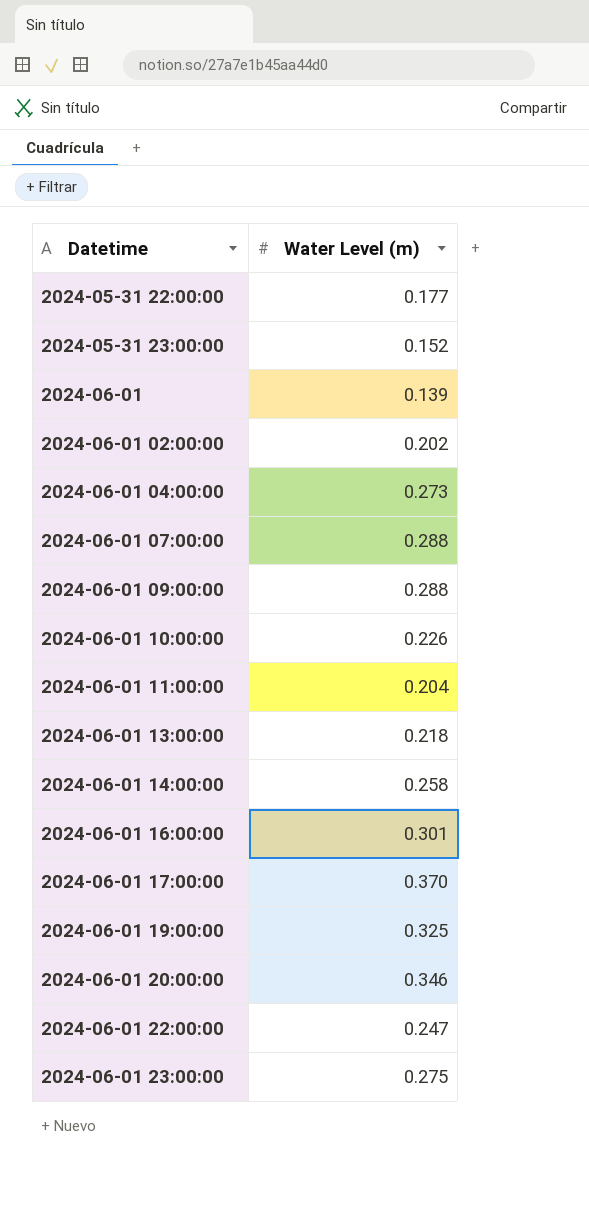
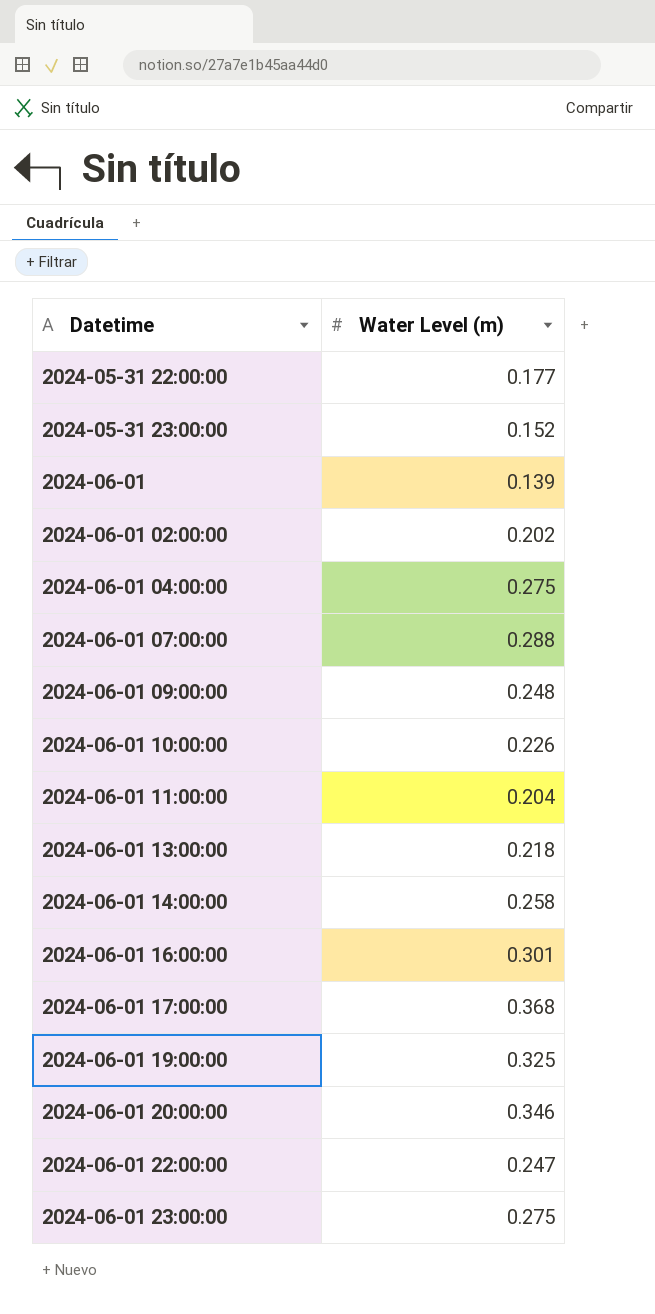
2024-06-01 04:00:00 | Water Level (m): 0.273 -> 0.275
2024-06-01 09:00:00 | Water Level (m): 0.288 -> 0.248
2024-06-01 17:00:00 | Water Level (m): 0.370 -> 0.368

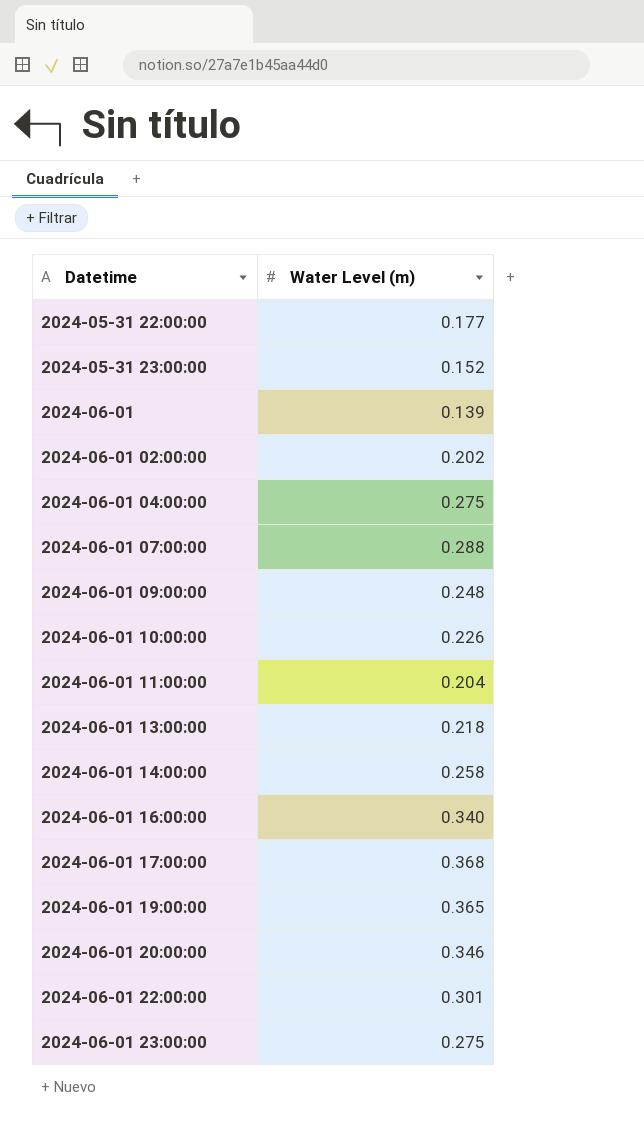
2024-06-01 16:00:00 | Water Level (m): 0.301 -> 0.340
2024-06-01 19:00:00 | Water Level (m): 0.325 -> 0.365
2024-06-01 22:00:00 | Water Level (m): 0.247 -> 0.301

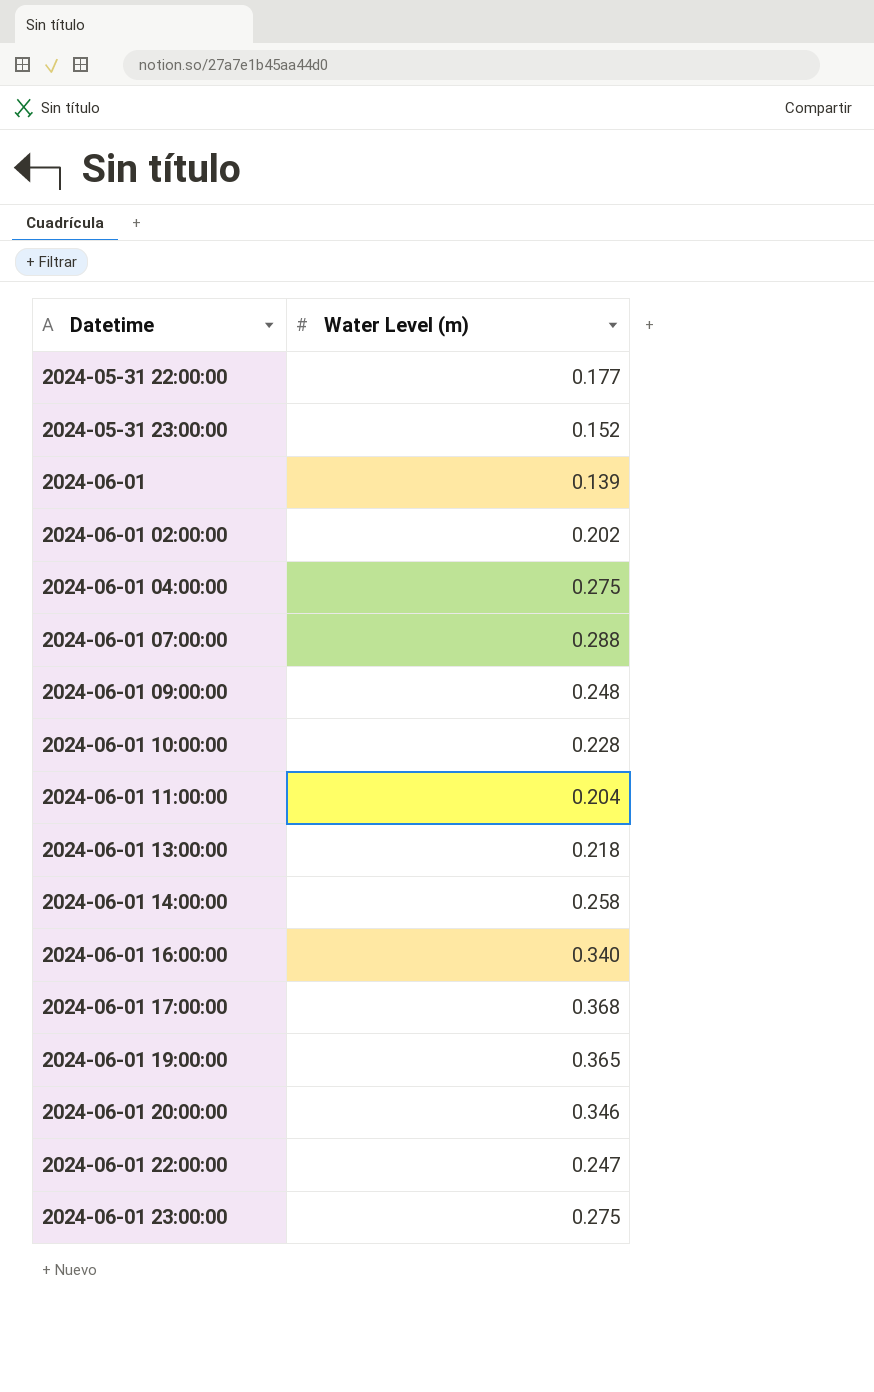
2024-06-01 10:00:00 | Water Level (m): 0.226 -> 0.228
2024-06-01 22:00:00 | Water Level (m): 0.301 -> 0.247

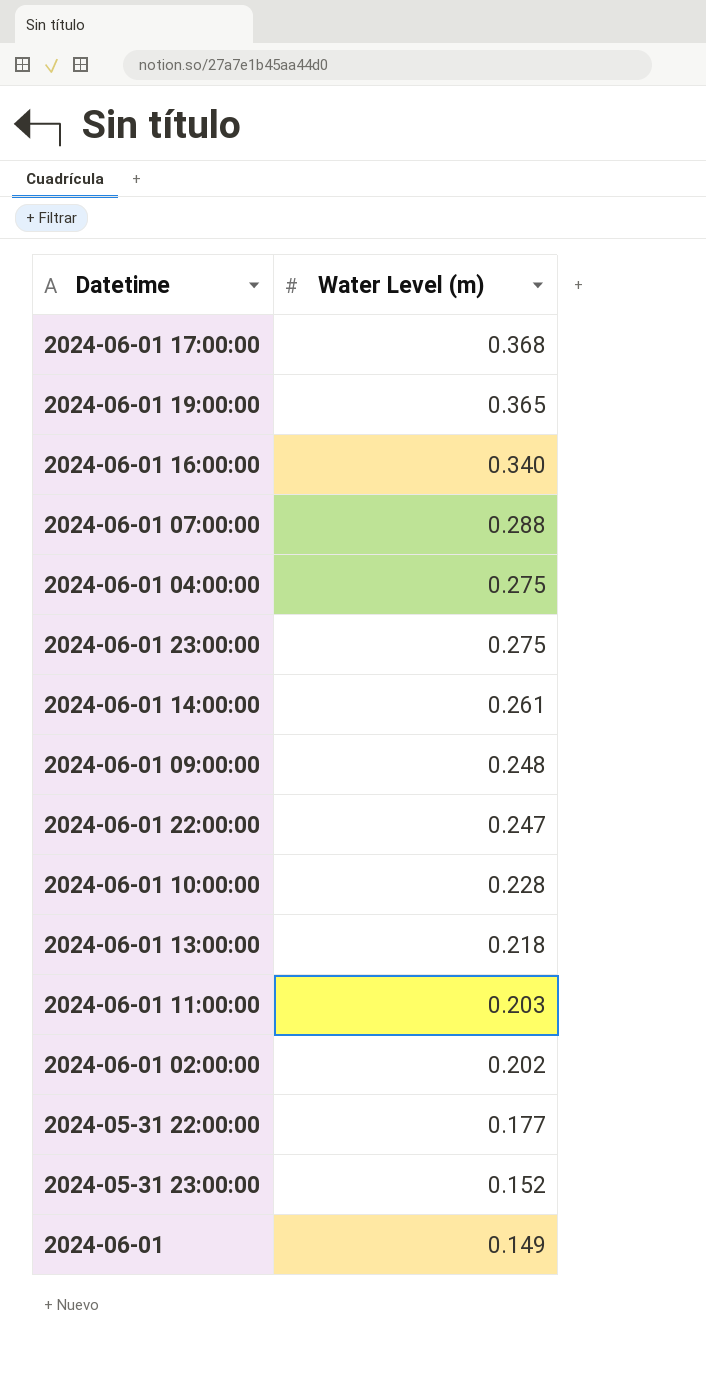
row order: Datetime ascending -> Water Level (m) descending
row 2024-06-01 20:00:00: 0.346 -> none
2024-06-01 14:00:00 | Water Level (m): 0.258 -> 0.261
2024-06-01 11:00:00 | Water Level (m): 0.204 -> 0.203
2024-06-01 | Water Level (m): 0.139 -> 0.149

